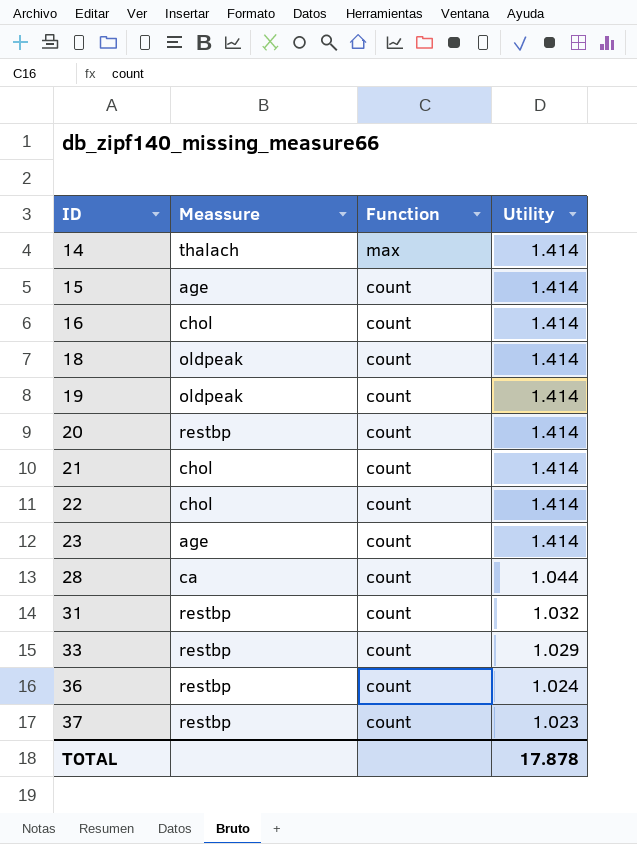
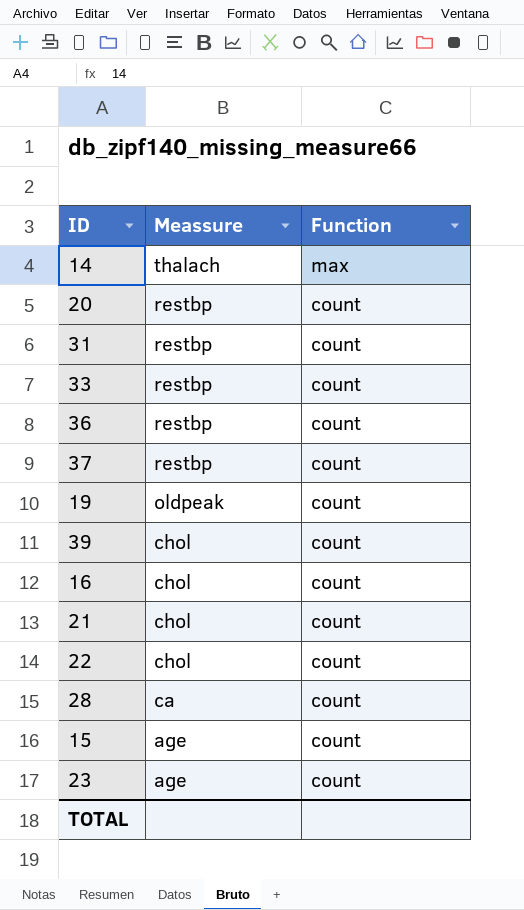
row order: ID ascending -> Meassure descending
column Utility | position: 4 -> none
row 18: oldpeak | count | 1.414 -> none
row 39: none -> chol | count

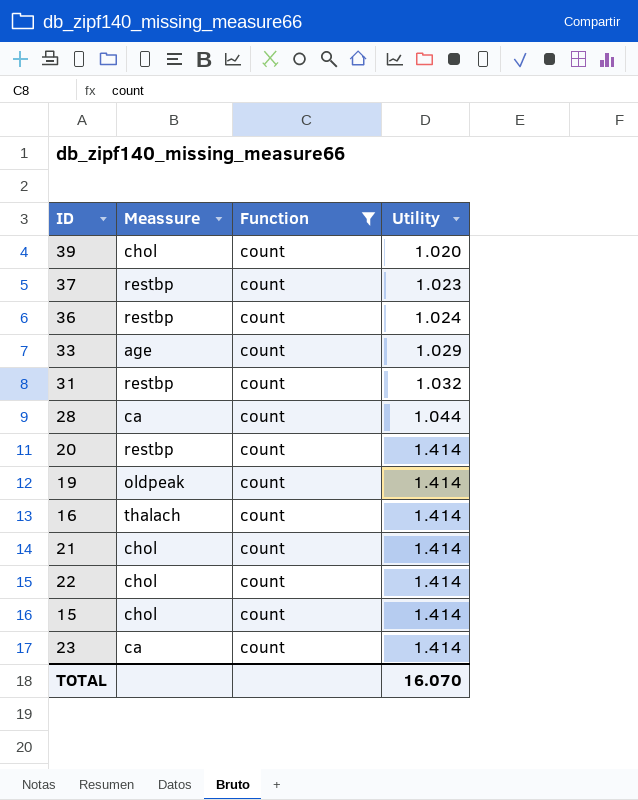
filter: none -> Function = count
row order: Meassure descending -> Utility ascending
column Utility | position: none -> 4
33 | Meassure: restbp -> age
16 | Meassure: chol -> thalach
15 | Meassure: age -> chol
23 | Meassure: age -> ca

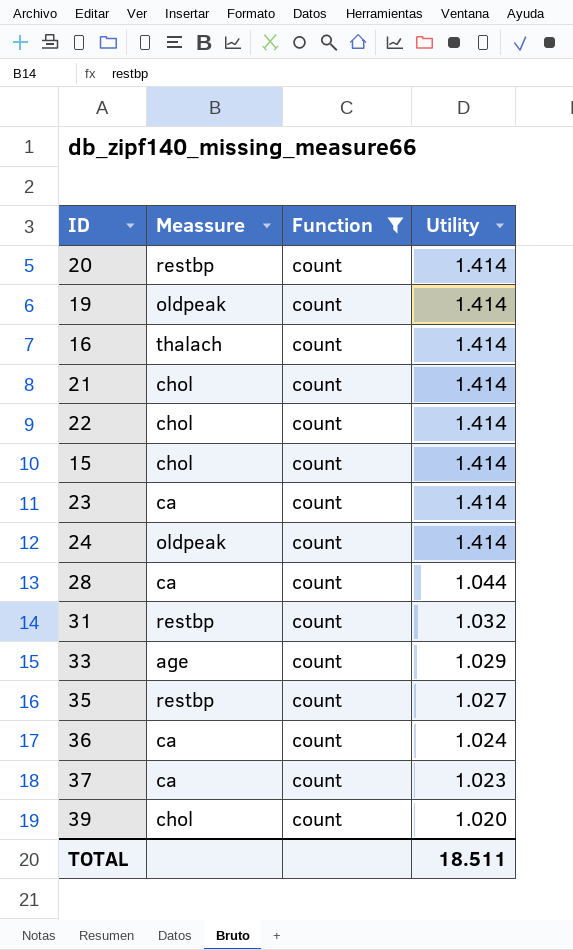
row order: Utility ascending -> Utility descending
row 24: none -> oldpeak | count | 1.414
row 35: none -> restbp | count | 1.027
36 | Meassure: restbp -> ca
37 | Meassure: restbp -> ca
TOTAL | Utility: 16.070 -> 18.511

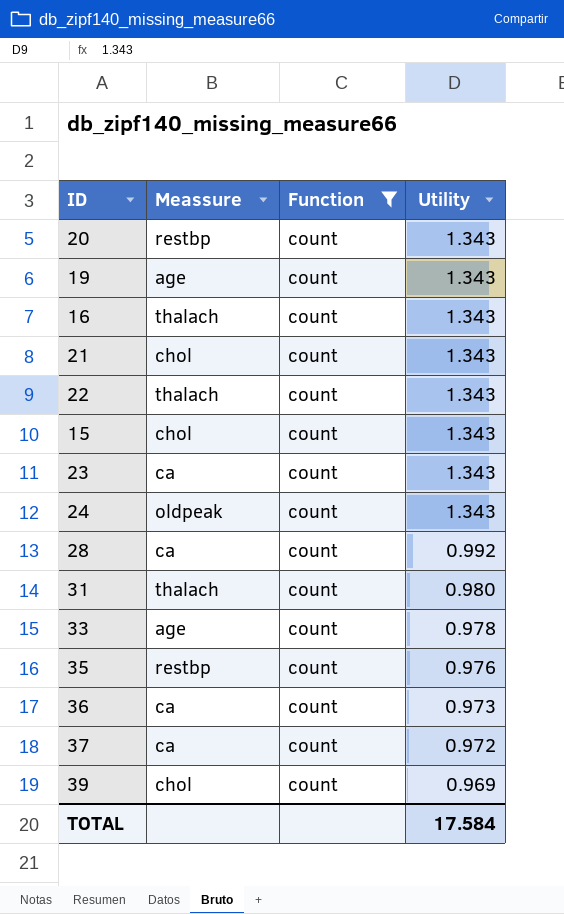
20 | Utility: 1.414 -> 1.343
19 | Meassure: oldpeak -> age
19 | Utility: 1.414 -> 1.343
16 | Utility: 1.414 -> 1.343
21 | Utility: 1.414 -> 1.343
22 | Meassure: chol -> thalach
22 | Utility: 1.414 -> 1.343
15 | Utility: 1.414 -> 1.343
23 | Utility: 1.414 -> 1.343
24 | Utility: 1.414 -> 1.343
28 | Utility: 1.044 -> 0.992
31 | Meassure: restbp -> thalach
31 | Utility: 1.032 -> 0.980
33 | Utility: 1.029 -> 0.978
35 | Utility: 1.027 -> 0.976
36 | Utility: 1.024 -> 0.973
37 | Utility: 1.023 -> 0.972
39 | Utility: 1.020 -> 0.969
TOTAL | Utility: 18.511 -> 17.584

